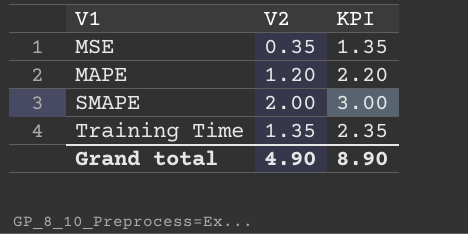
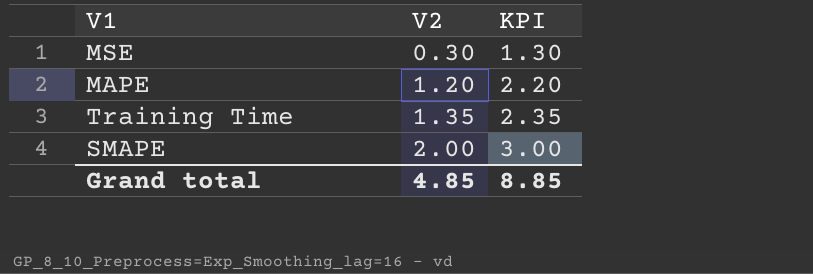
row order: none -> V2 ascending
MSE | V2: 0.35 -> 0.30
MSE | KPI: 1.35 -> 1.30
Grand total | V2: 4.90 -> 4.85
Grand total | KPI: 8.90 -> 8.85

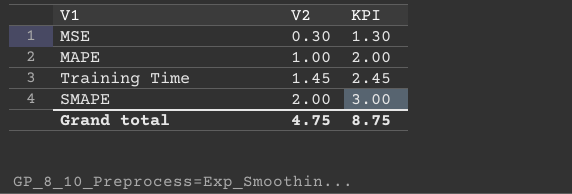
MAPE | V2: 1.20 -> 1.00
MAPE | KPI: 2.20 -> 2.00
Training Time | V2: 1.35 -> 1.45
Training Time | KPI: 2.35 -> 2.45
Grand total | V2: 4.85 -> 4.75
Grand total | KPI: 8.85 -> 8.75

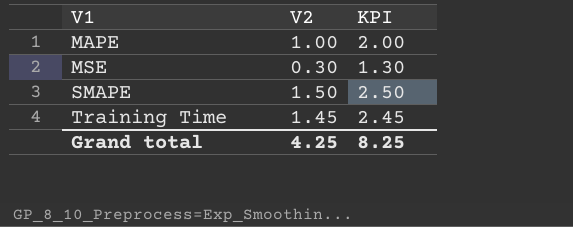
row order: V2 ascending -> V1 ascending
SMAPE | V2: 2.00 -> 1.50
SMAPE | KPI: 3.00 -> 2.50
Grand total | V2: 4.75 -> 4.25
Grand total | KPI: 8.75 -> 8.25

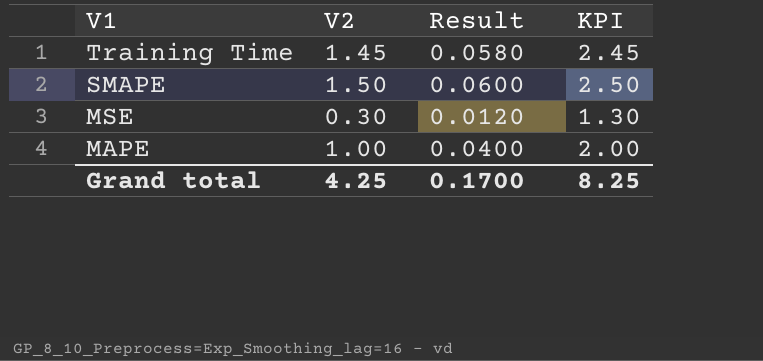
row order: V1 ascending -> V1 descending
column Result | formula: none -> [V2] * 0.04

